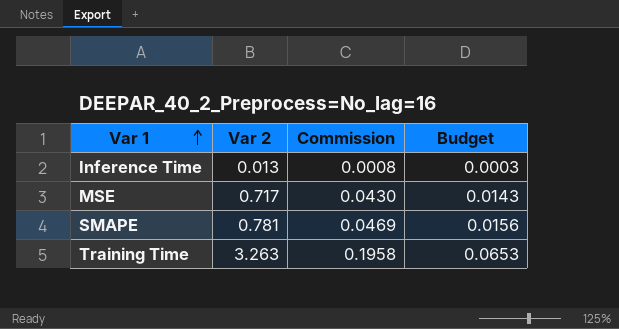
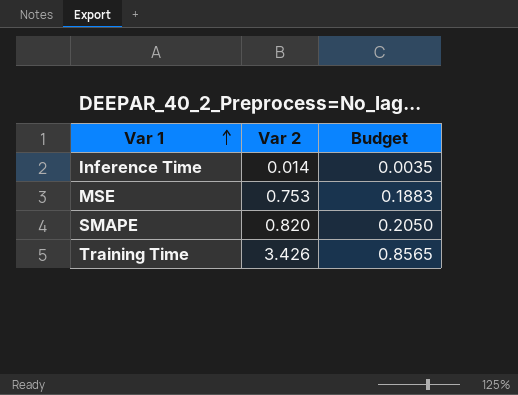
column Commission | formula: [Var 2] * 0.06 -> none
column Budget | formula: [Var 2] * 0.02 -> [Var 2] * 0.25
Inference Time | Var 2: 0.013 -> 0.014
MSE | Var 2: 0.717 -> 0.753
SMAPE | Var 2: 0.781 -> 0.820
Training Time | Var 2: 3.263 -> 3.426

